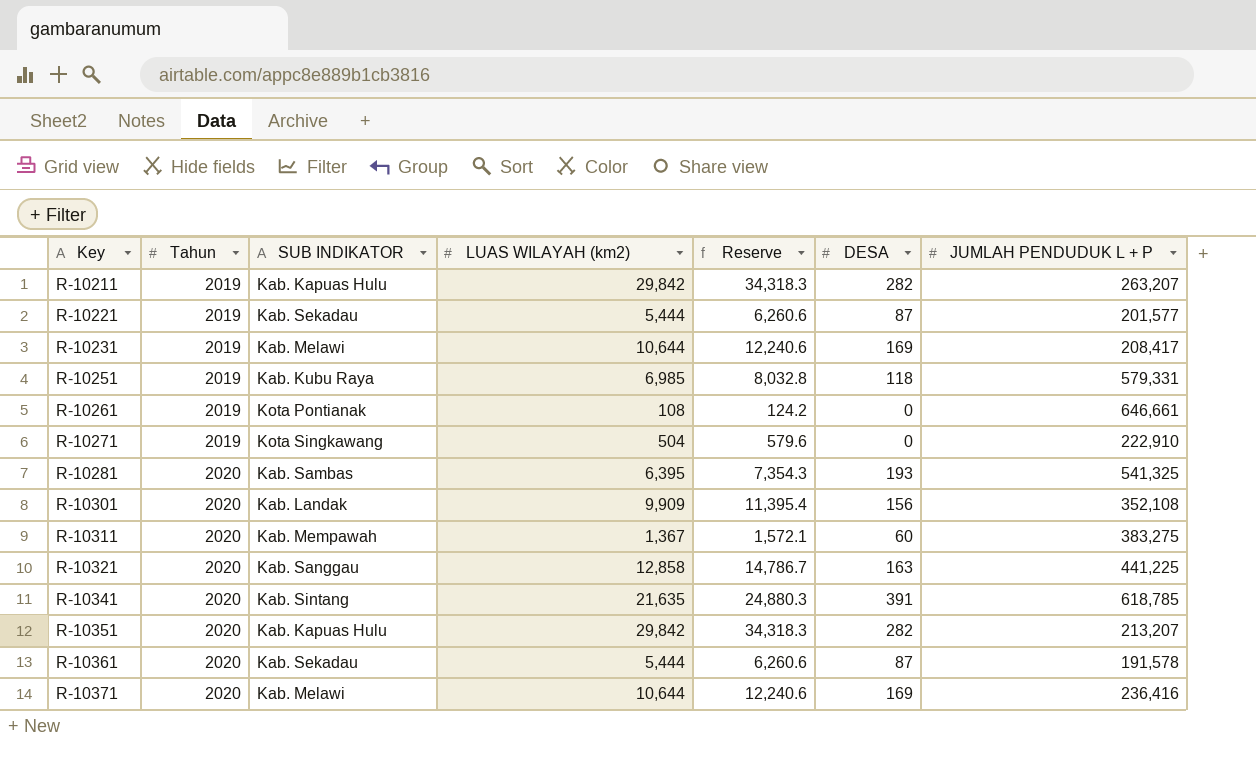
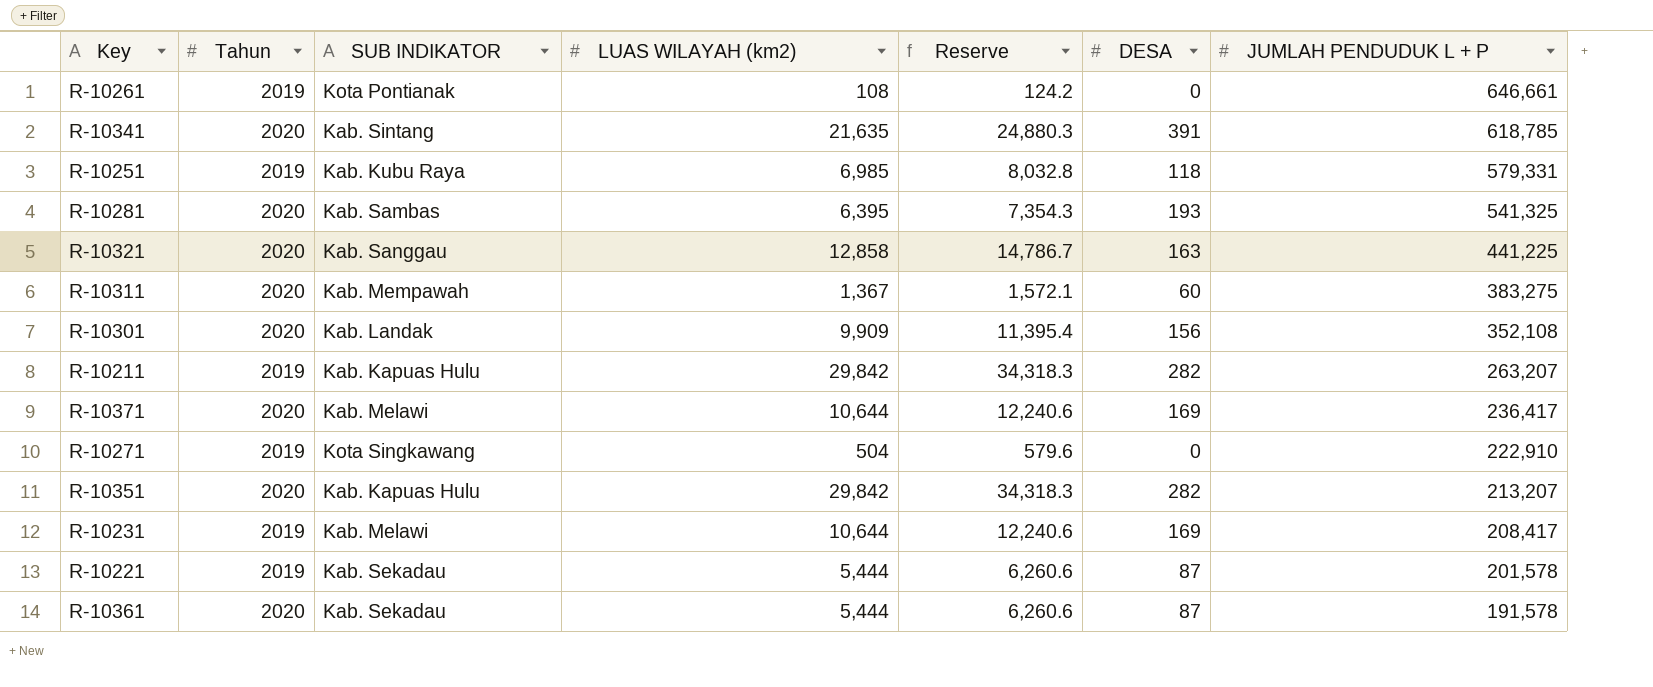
row order: Key ascending -> JUMLAH PENDUDUK L + P descending
R-10371 | JUMLAH PENDUDUK L + P: 236,416 -> 236,417
R-10221 | JUMLAH PENDUDUK L + P: 201,577 -> 201,578

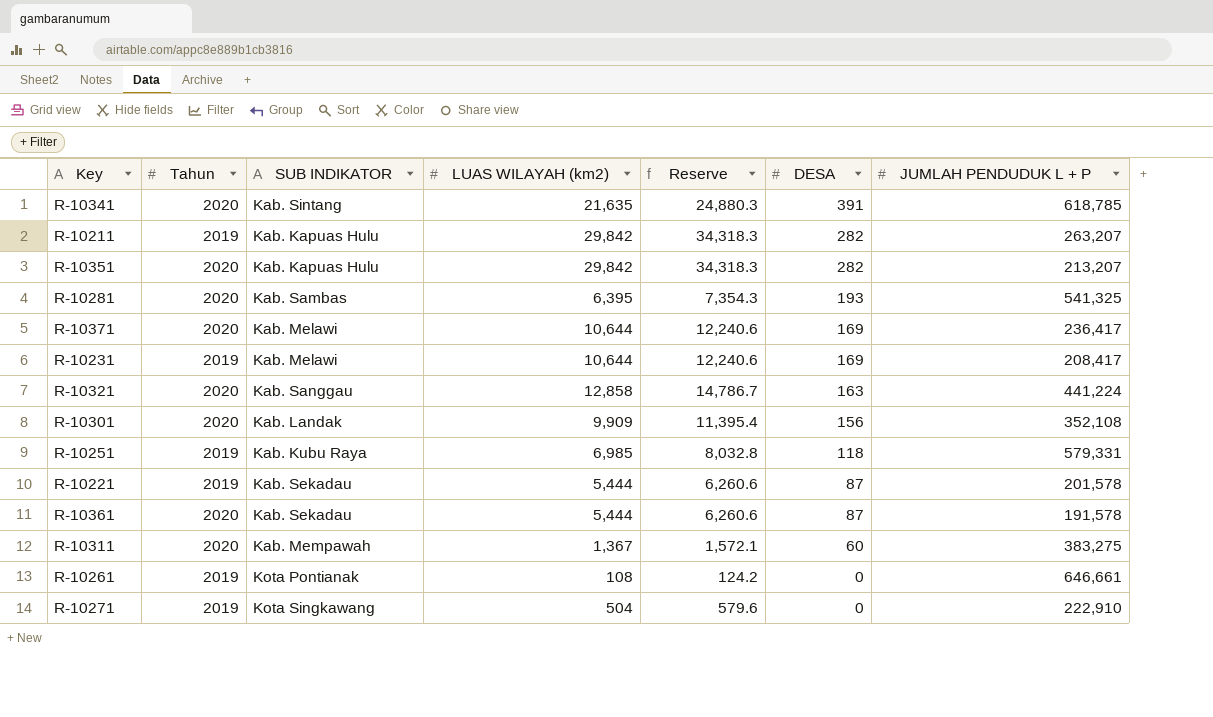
row order: JUMLAH PENDUDUK L + P descending -> DESA descending
R-10321 | JUMLAH PENDUDUK L + P: 441,225 -> 441,224

